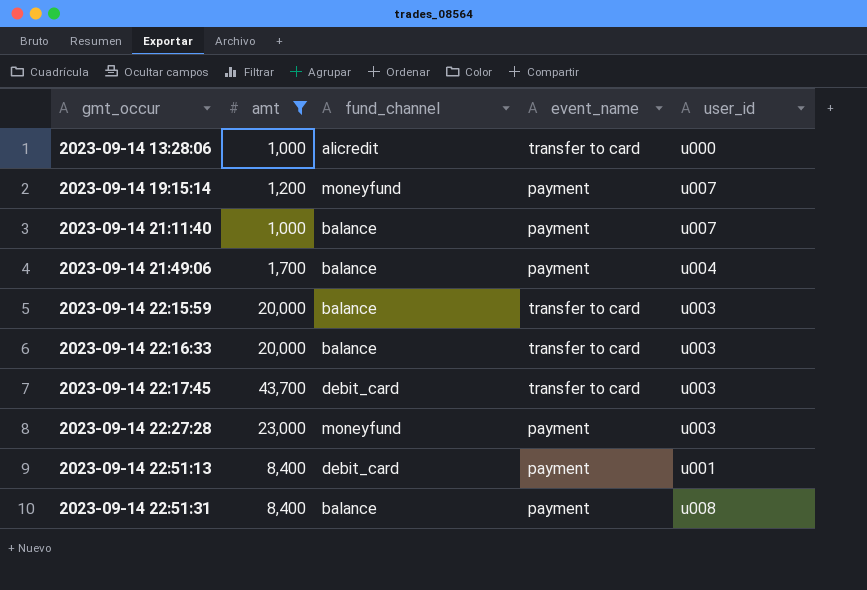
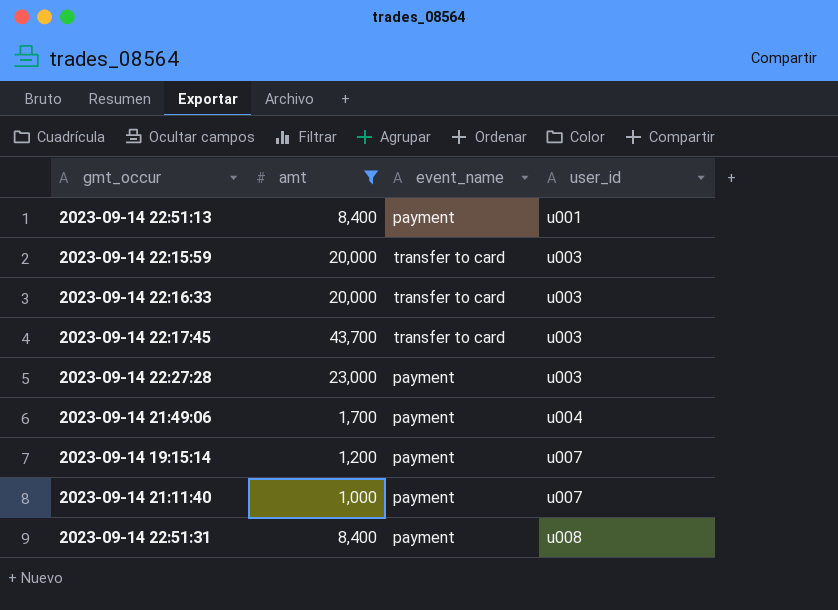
row order: gmt_occur ascending -> user_id ascending
column fund_channel | position: 3 -> none
row 2023-09-14 13:28:06: 1,000 | alicredit | transfer to card | u000 -> none

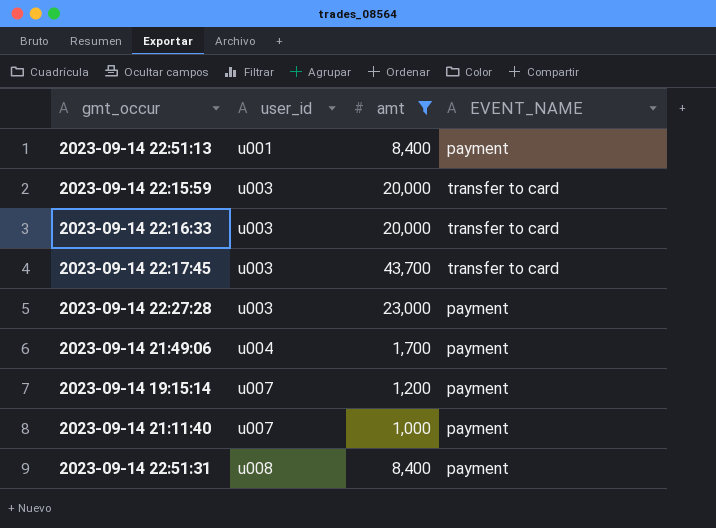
column user_id | position: 4 -> 2
column name: event_name -> EVENT_NAME

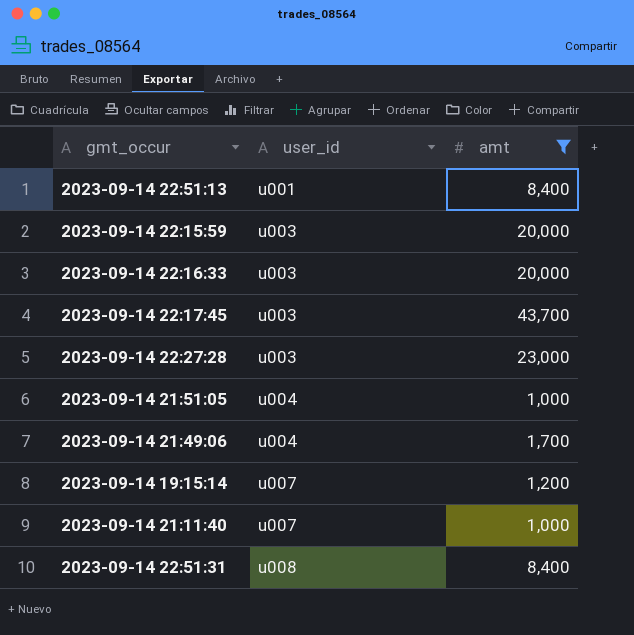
column EVENT_NAME | position: 4 -> none
row 2023-09-14 21:51:05: none -> u004 | 1,000

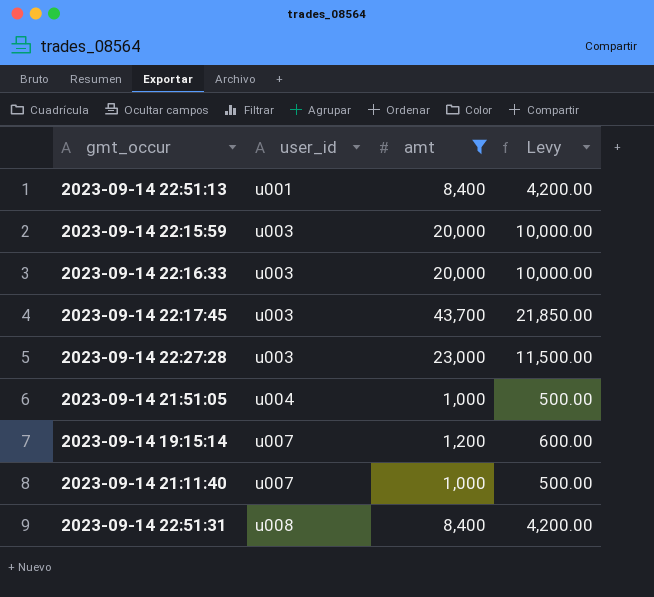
column Levy | formula: none -> [amt] * 0.5
row 2023-09-14 21:49:06: u004 | 1,700 -> none

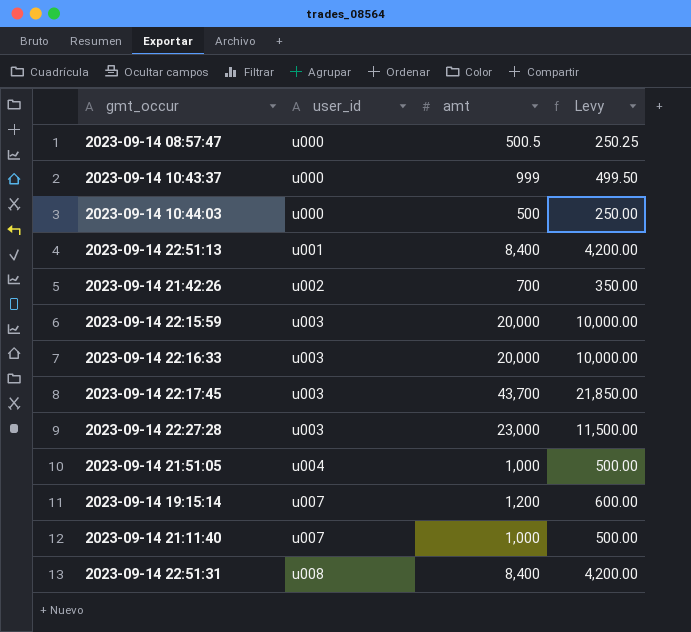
filter: amt >= 1,000 -> none

